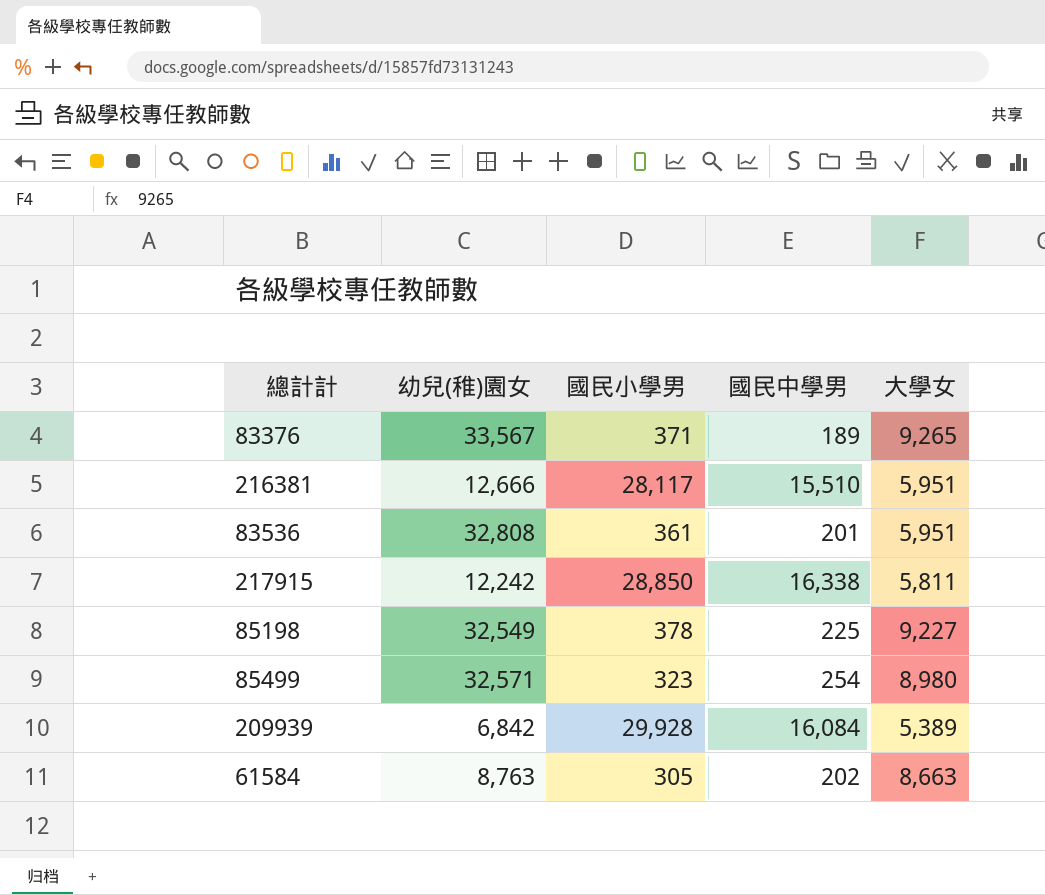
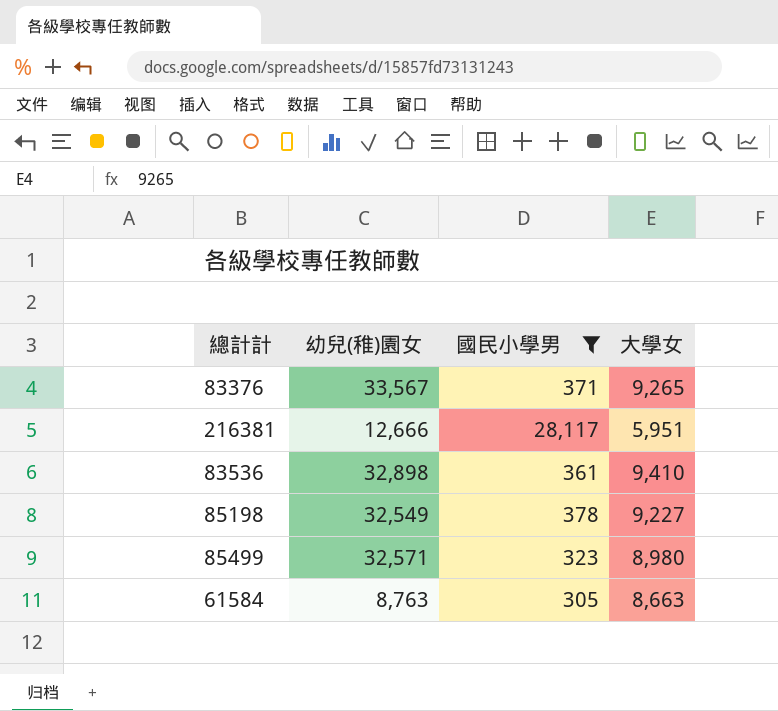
filter: none -> 國民小學男 <= 28,117
column 國民中學男 | position: 4 -> none
83536 | 幼兒(稚)園女: 32,808 -> 32,898
83536 | 大學女: 5,951 -> 9,410

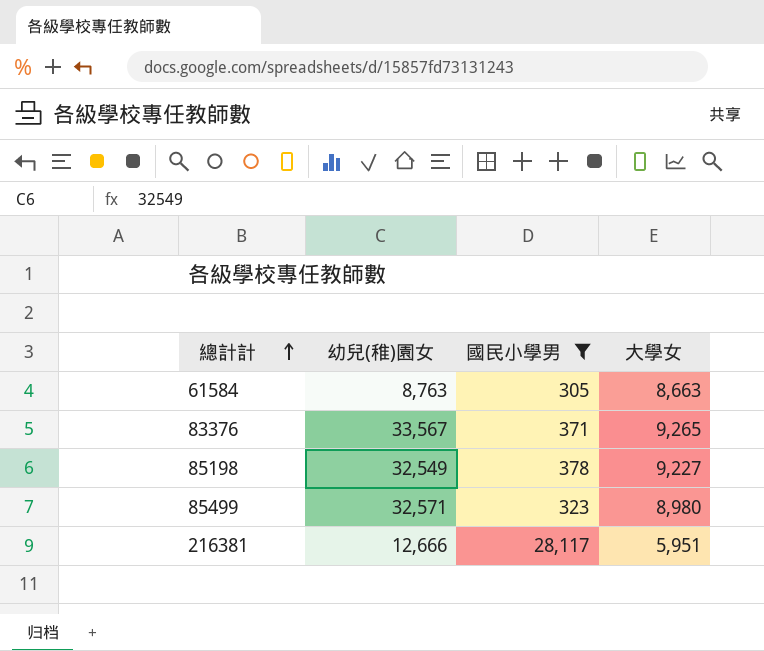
row order: none -> 總計計 ascending
row 83536: 32,898 | 361 | 9,410 -> none

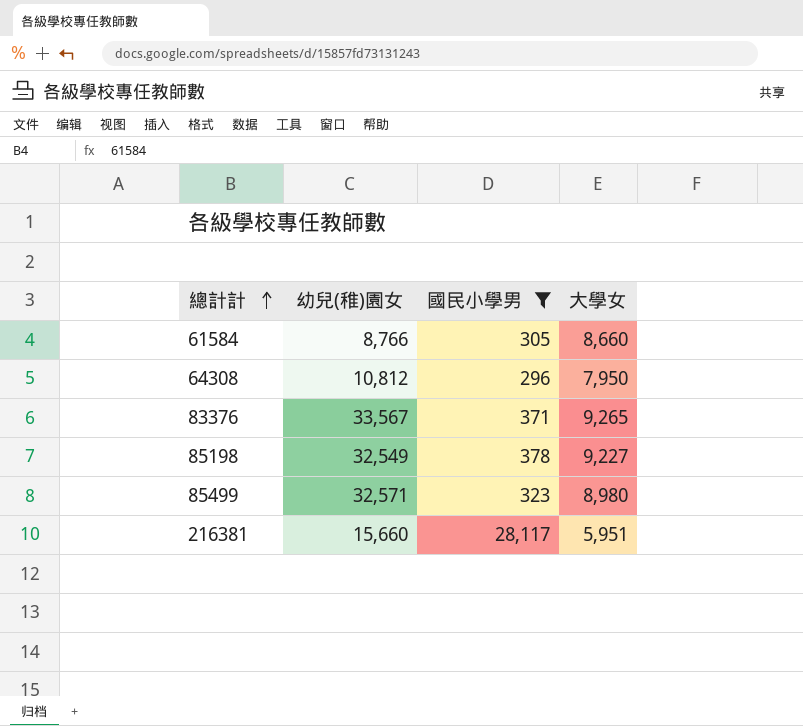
61584 | 幼兒(稚)園女: 8,763 -> 8,766
61584 | 大學女: 8,663 -> 8,660
row 64308: none -> 10,812 | 296 | 7,950
216381 | 幼兒(稚)園女: 12,666 -> 15,660

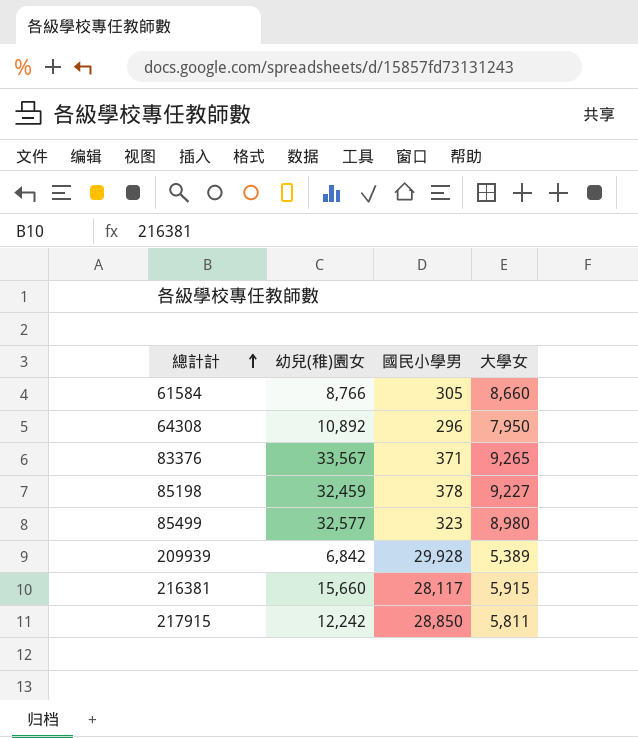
filter: 國民小學男 <= 28,117 -> none
64308 | 幼兒(稚)園女: 10,812 -> 10,892
85198 | 幼兒(稚)園女: 32,549 -> 32,459
85499 | 幼兒(稚)園女: 32,571 -> 32,577
216381 | 大學女: 5,951 -> 5,915

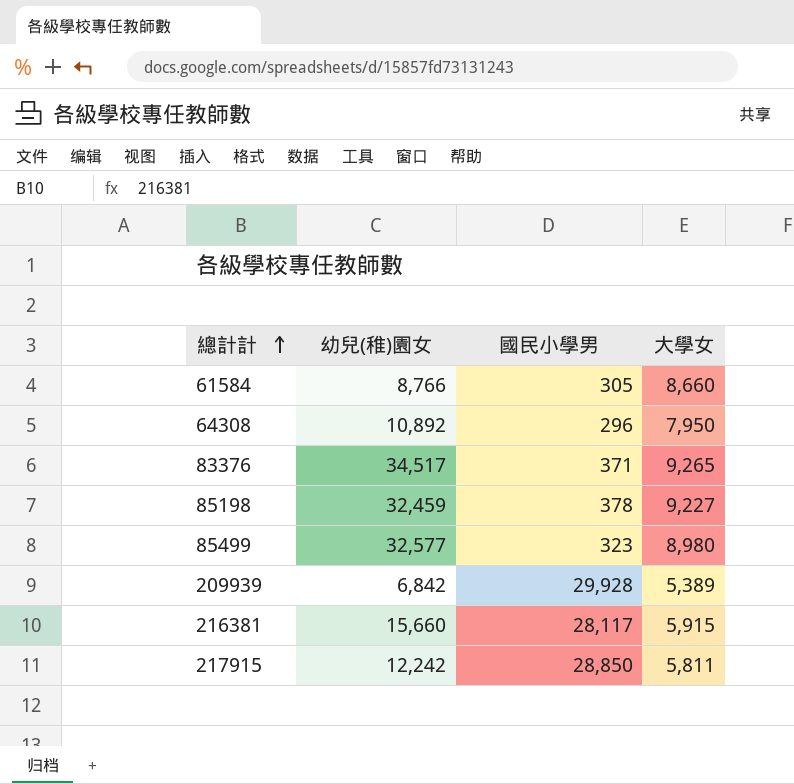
83376 | 幼兒(稚)園女: 33,567 -> 34,517

